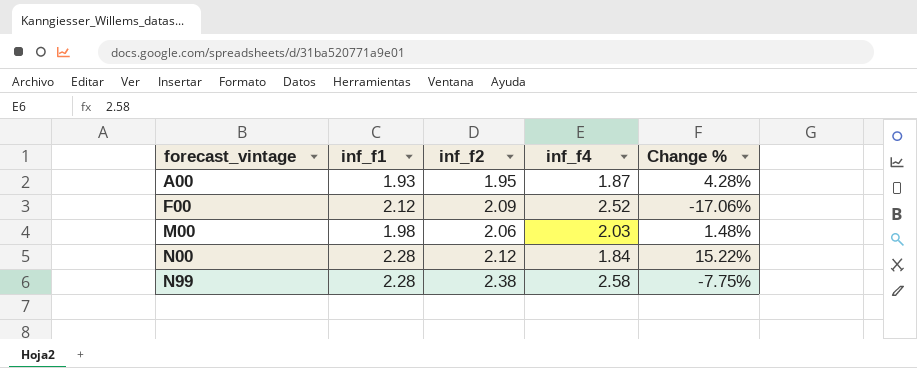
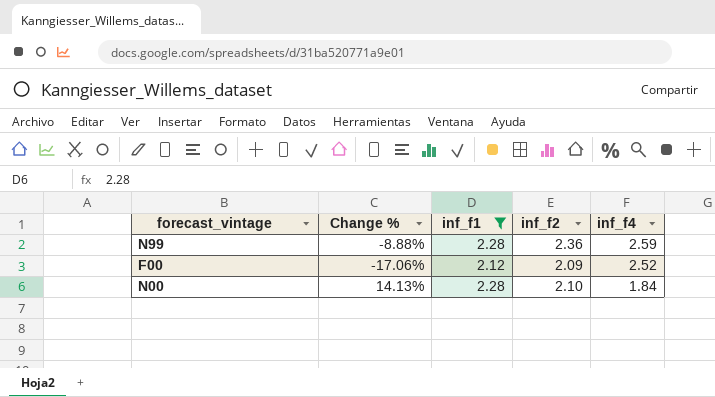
filter: none -> inf_f1 >= 2.12
row order: forecast_vintage ascending -> inf_f4 descending
column Change % | position: 5 -> 2
N99 | Change %: -7.75% -> -8.88%
N99 | inf_f2: 2.38 -> 2.36
N99 | inf_f4: 2.58 -> 2.59
N00 | Change %: 15.22% -> 14.13%
N00 | inf_f2: 2.12 -> 2.10

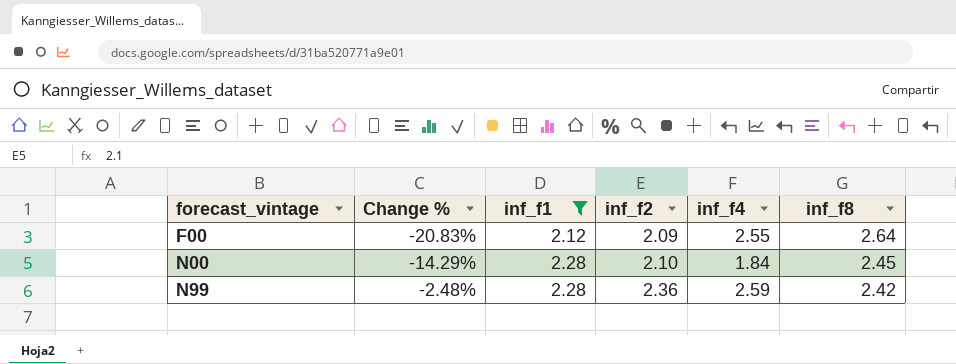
row order: inf_f4 descending -> forecast_vintage ascending
column Change % | formula: ([inf_f2] - [inf_f4]) / [inf_f4] -> ([inf_f2] - [inf_f8]) / [inf_f8]
column inf_f8 | position: none -> 6
F00 | inf_f4: 2.52 -> 2.55

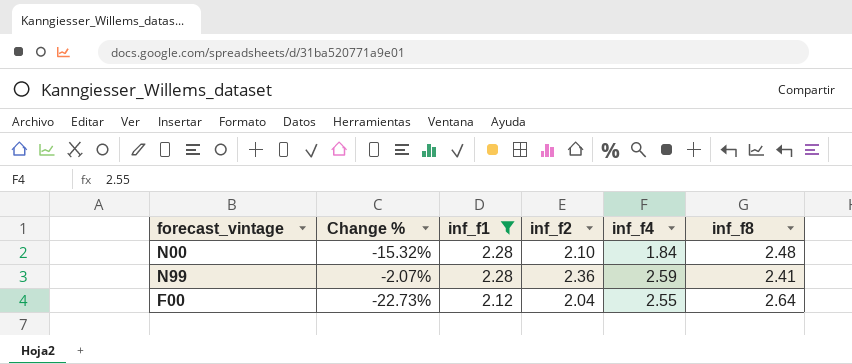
row order: forecast_vintage ascending -> inf_f1 descending
N00 | Change %: -14.29% -> -15.32%
N00 | inf_f8: 2.45 -> 2.48
N99 | Change %: -2.48% -> -2.07%
N99 | inf_f8: 2.42 -> 2.41
F00 | Change %: -20.83% -> -22.73%
F00 | inf_f2: 2.09 -> 2.04

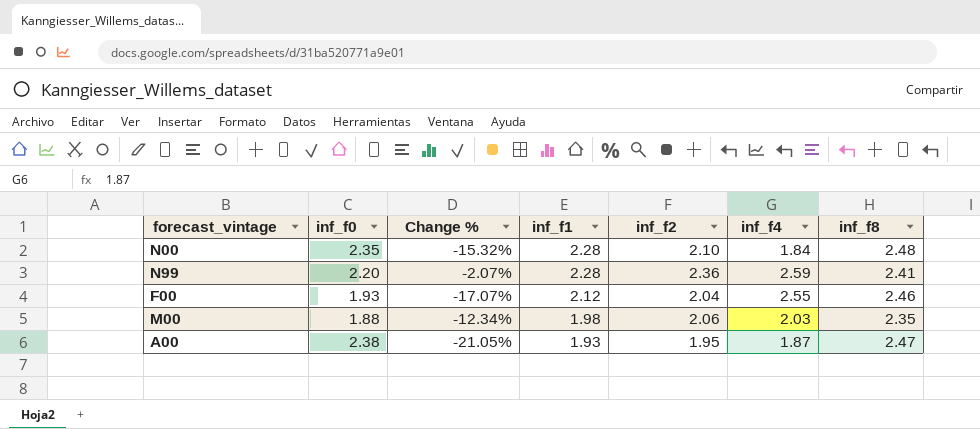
filter: inf_f1 >= 2.12 -> none
column inf_f0 | position: none -> 2
F00 | Change %: -22.73% -> -17.07%
F00 | inf_f8: 2.64 -> 2.46

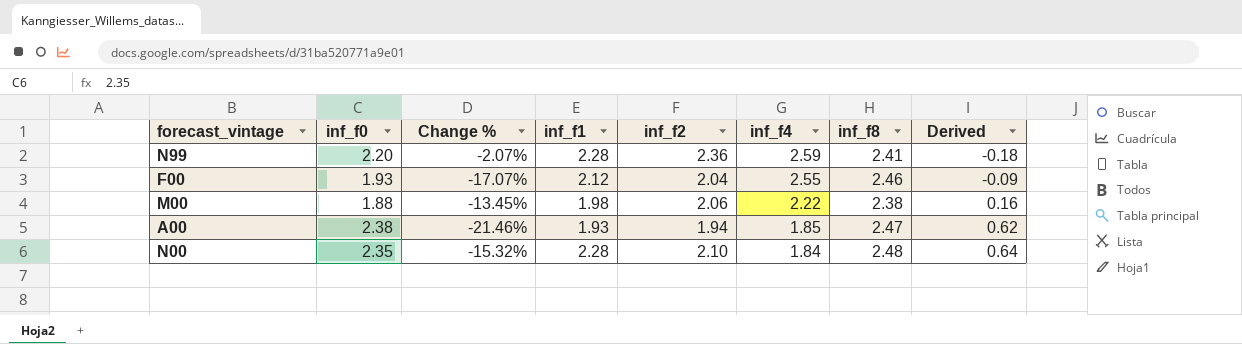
row order: inf_f1 descending -> inf_f4 descending
column Derived | formula: none -> [inf_f8] - [inf_f4]
M00 | Change %: -12.34% -> -13.45%
M00 | inf_f4: 2.03 -> 2.22
M00 | inf_f8: 2.35 -> 2.38
A00 | Change %: -21.05% -> -21.46%
A00 | inf_f2: 1.95 -> 1.94
A00 | inf_f4: 1.87 -> 1.85

